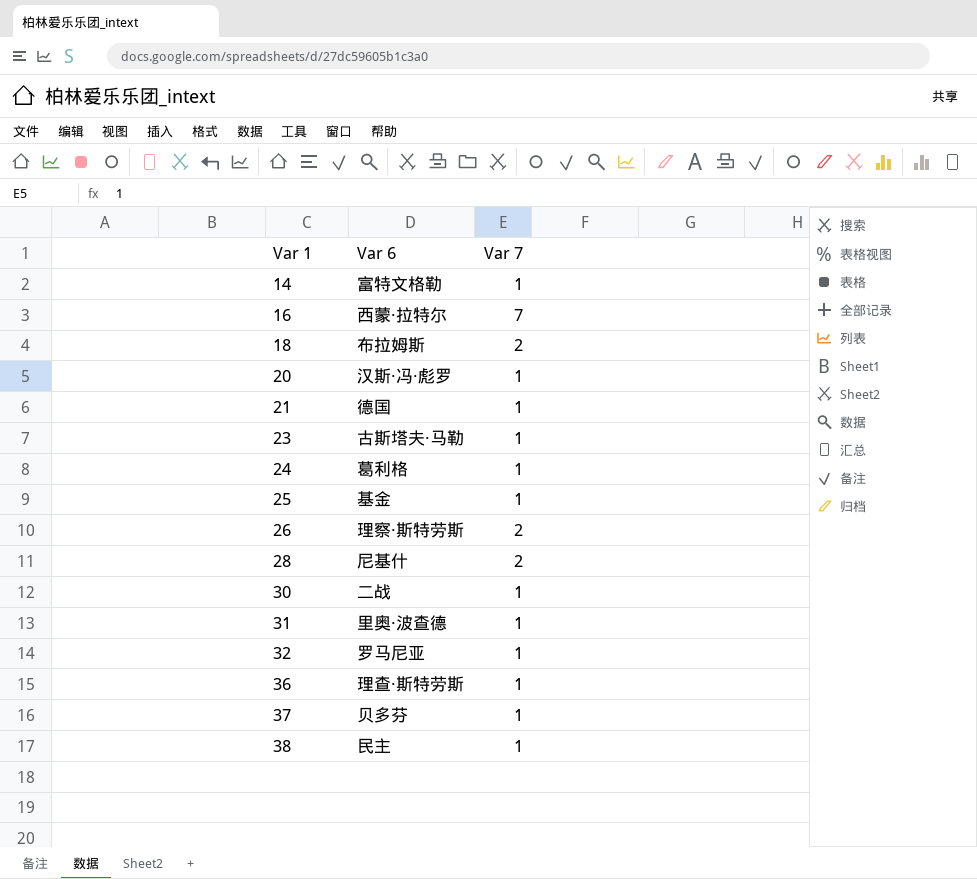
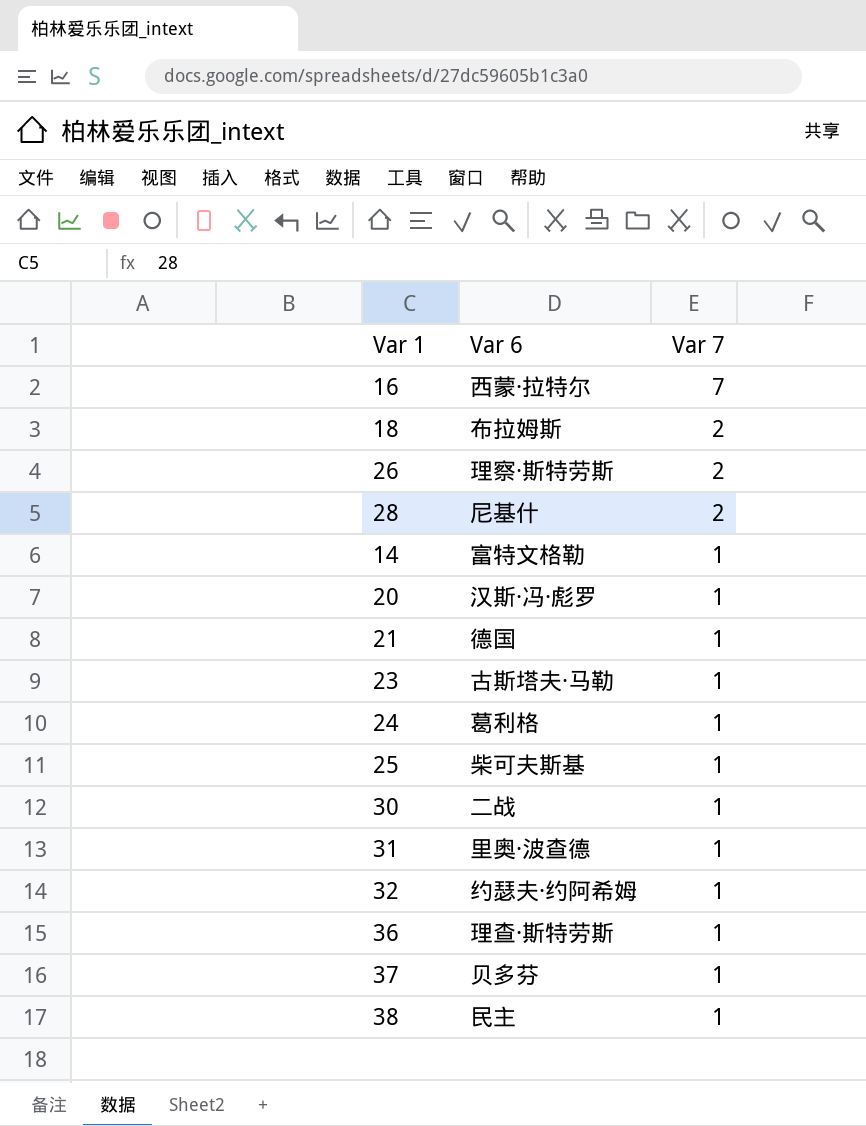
row order: Var 1 ascending -> Var 7 descending
25 | Var 6: 基金 -> 柴可夫斯基
32 | Var 6: 罗马尼亚 -> 约瑟夫·约阿希姆

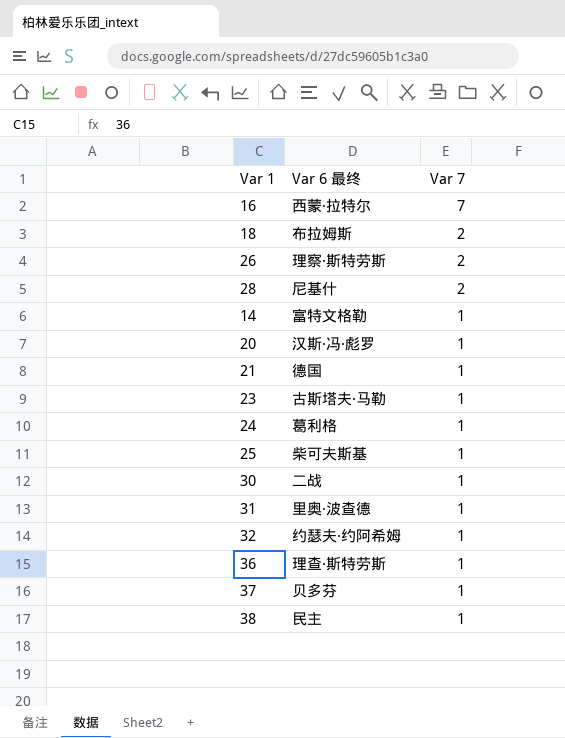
column name: Var 6 -> Var 6 最终

